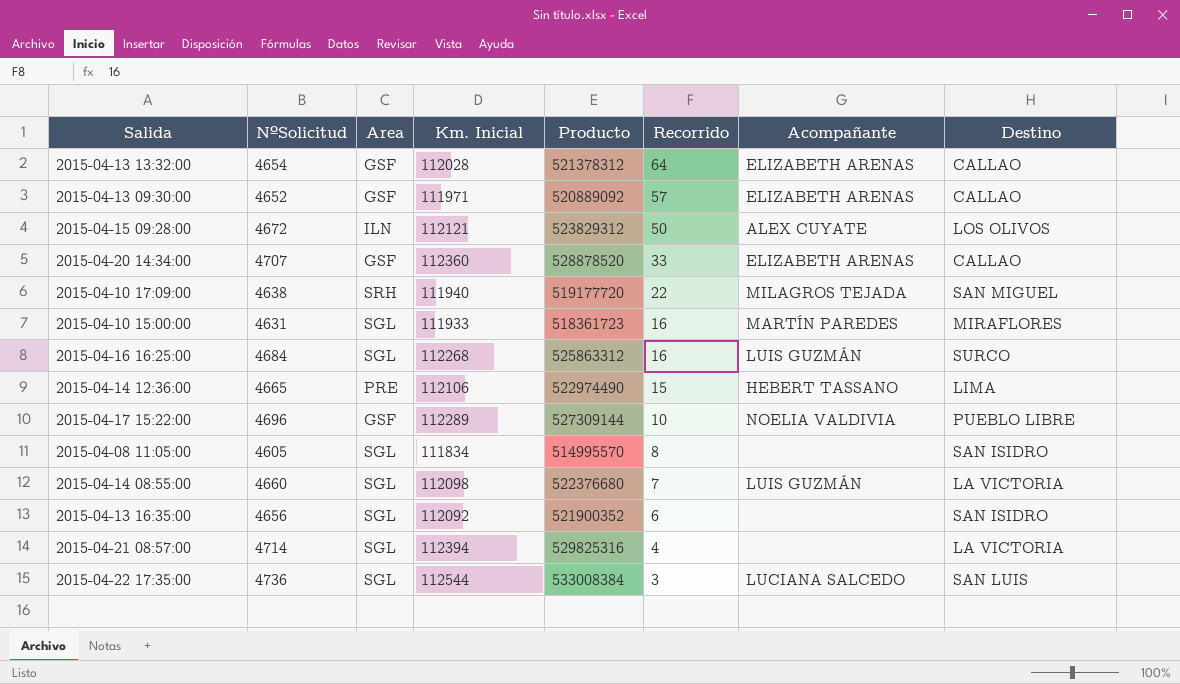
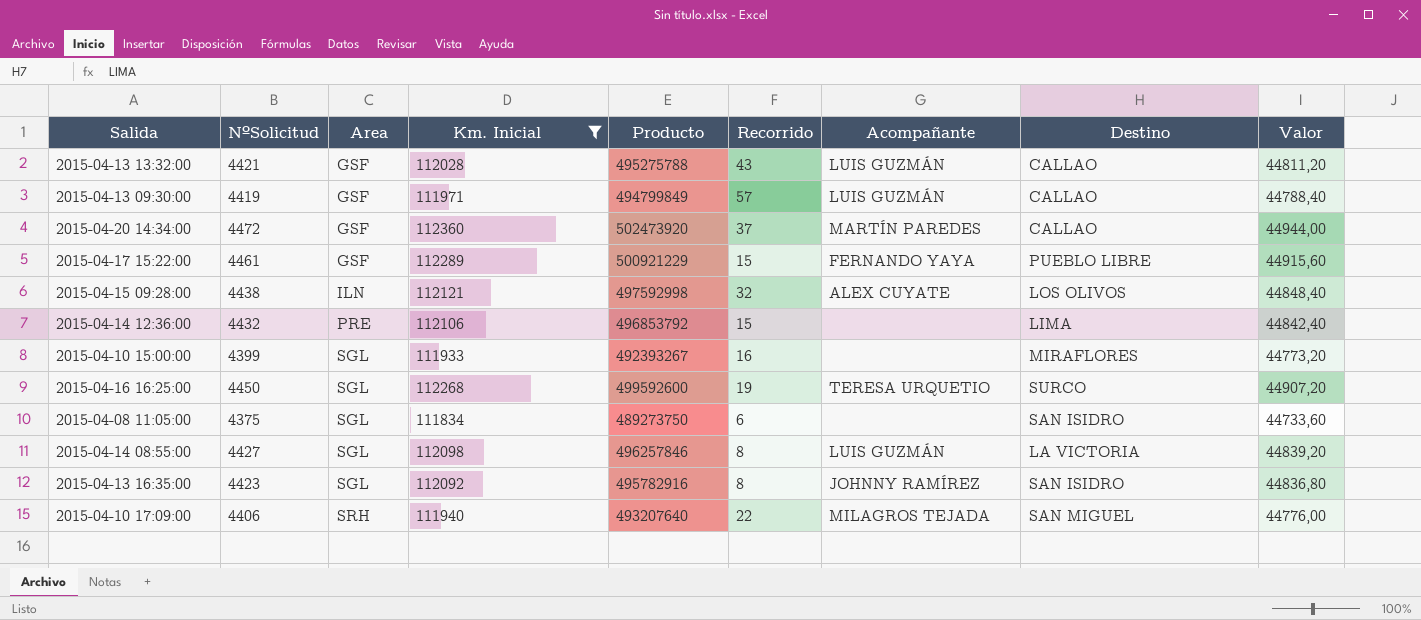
filter: none -> Km. Inicial <= 112360
row order: Recorrido descending -> Area ascending
column Valor | formula: none -> [Km. Inicial] * 0,4
2015-04-13 13:32:00 | NºSolicitud: 4654 -> 4421
2015-04-13 13:32:00 | Producto: 521378312 -> 495275788
2015-04-13 13:32:00 | Recorrido: 64 -> 43
2015-04-13 13:32:00 | Acompañante: ELIZABETH ARENAS -> LUIS GUZMÁN
2015-04-13 09:30:00 | NºSolicitud: 4652 -> 4419
2015-04-13 09:30:00 | Producto: 520889092 -> 494799849
2015-04-13 09:30:00 | Acompañante: ELIZABETH ARENAS -> LUIS GUZMÁN
2015-04-20 14:34:00 | NºSolicitud: 4707 -> 4472
2015-04-20 14:34:00 | Producto: 528878520 -> 502473920
2015-04-20 14:34:00 | Recorrido: 33 -> 37
2015-04-20 14:34:00 | Acompañante: ELIZABETH ARENAS -> MARTÍN PAREDES
2015-04-17 15:22:00 | NºSolicitud: 4696 -> 4461
2015-04-17 15:22:00 | Producto: 527309144 -> 500921229
2015-04-17 15:22:00 | Recorrido: 10 -> 15
2015-04-17 15:22:00 | Acompañante: NOELIA VALDIVIA -> FERNANDO YAYA
2015-04-15 09:28:00 | NºSolicitud: 4672 -> 4438
2015-04-15 09:28:00 | Producto: 523829312 -> 497592998
2015-04-15 09:28:00 | Recorrido: 50 -> 32
2015-04-14 12:36:00 | NºSolicitud: 4665 -> 4432
2015-04-14 12:36:00 | Producto: 522974490 -> 496853792
2015-04-14 12:36:00 | Acompañante: HEBERT TASSANO -> none
2015-04-10 15:00:00 | NºSolicitud: 4631 -> 4399
2015-04-10 15:00:00 | Producto: 518361723 -> 492393267
2015-04-10 15:00:00 | Acompañante: MARTÍN PAREDES -> none
2015-04-16 16:25:00 | NºSolicitud: 4684 -> 4450
2015-04-16 16:25:00 | Producto: 525863312 -> 499592600
2015-04-16 16:25:00 | Recorrido: 16 -> 19
2015-04-16 16:25:00 | Acompañante: LUIS GUZMÁN -> TERESA URQUETIO
2015-04-08 11:05:00 | NºSolicitud: 4605 -> 4375
2015-04-08 11:05:00 | Producto: 514995570 -> 489273750
2015-04-08 11:05:00 | Recorrido: 8 -> 6
2015-04-14 08:55:00 | NºSolicitud: 4660 -> 4427
2015-04-14 08:55:00 | Producto: 522376680 -> 496257846
2015-04-14 08:55:00 | Recorrido: 7 -> 8
2015-04-13 16:35:00 | NºSolicitud: 4656 -> 4423
2015-04-13 16:35:00 | Producto: 521900352 -> 495782916
2015-04-13 16:35:00 | Recorrido: 6 -> 8
2015-04-13 16:35:00 | Acompañante: none -> JOHNNY RAMÍREZ
2015-04-10 17:09:00 | NºSolicitud: 4638 -> 4406
2015-04-10 17:09:00 | Producto: 519177720 -> 493207640

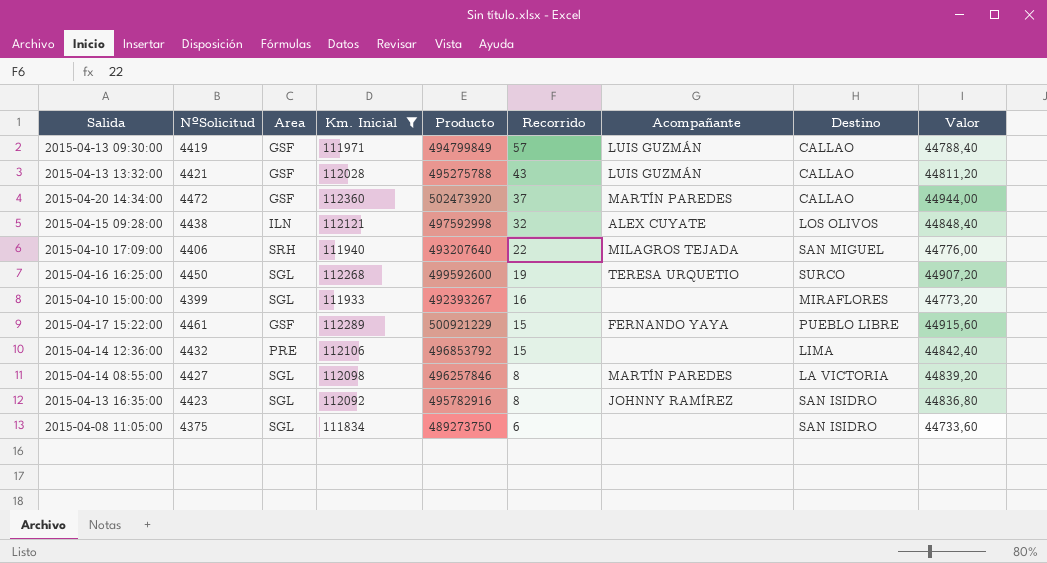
row order: Area ascending -> Recorrido descending
2015-04-14 08:55:00 | Acompañante: LUIS GUZMÁN -> MARTÍN PAREDES

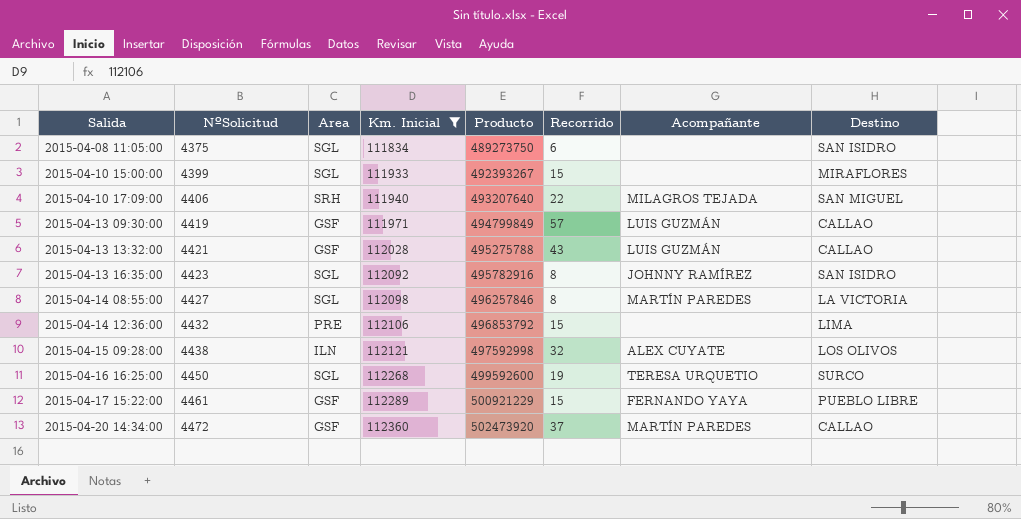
row order: Recorrido descending -> Salida ascending
column Valor | formula: [Km. Inicial] * 0,4 -> none
2015-04-10 15:00:00 | Recorrido: 16 -> 15

